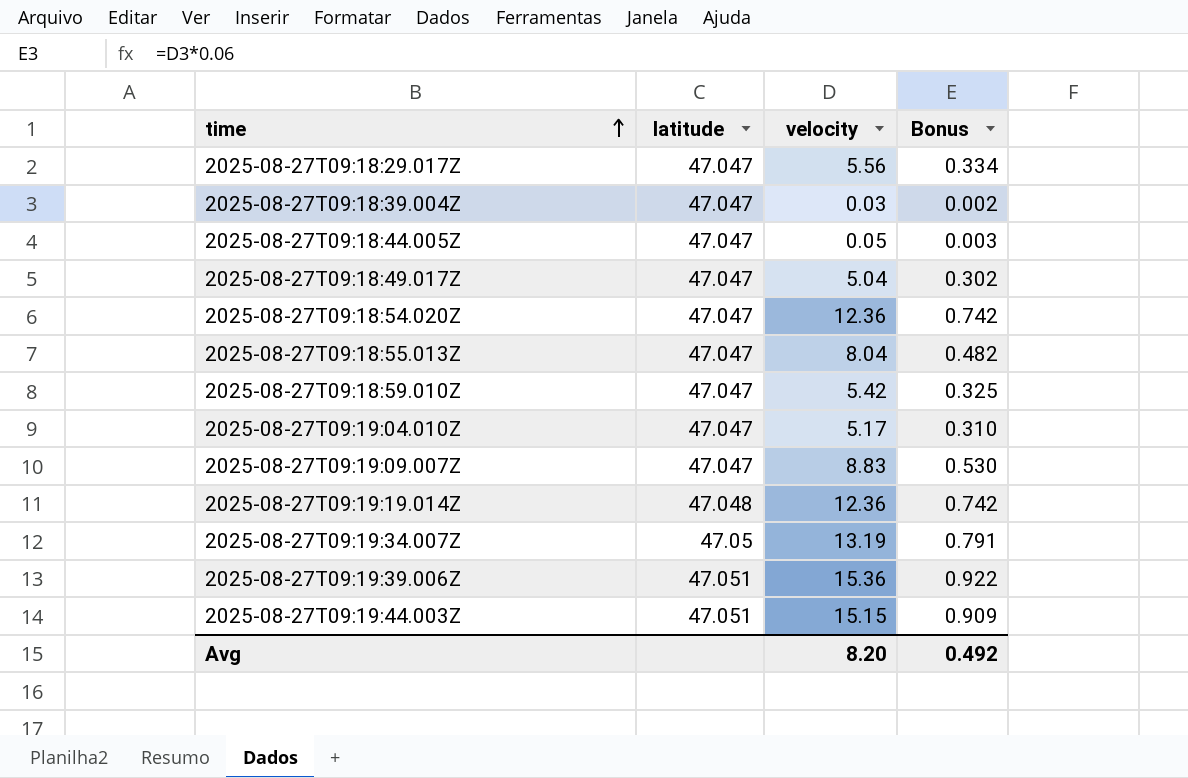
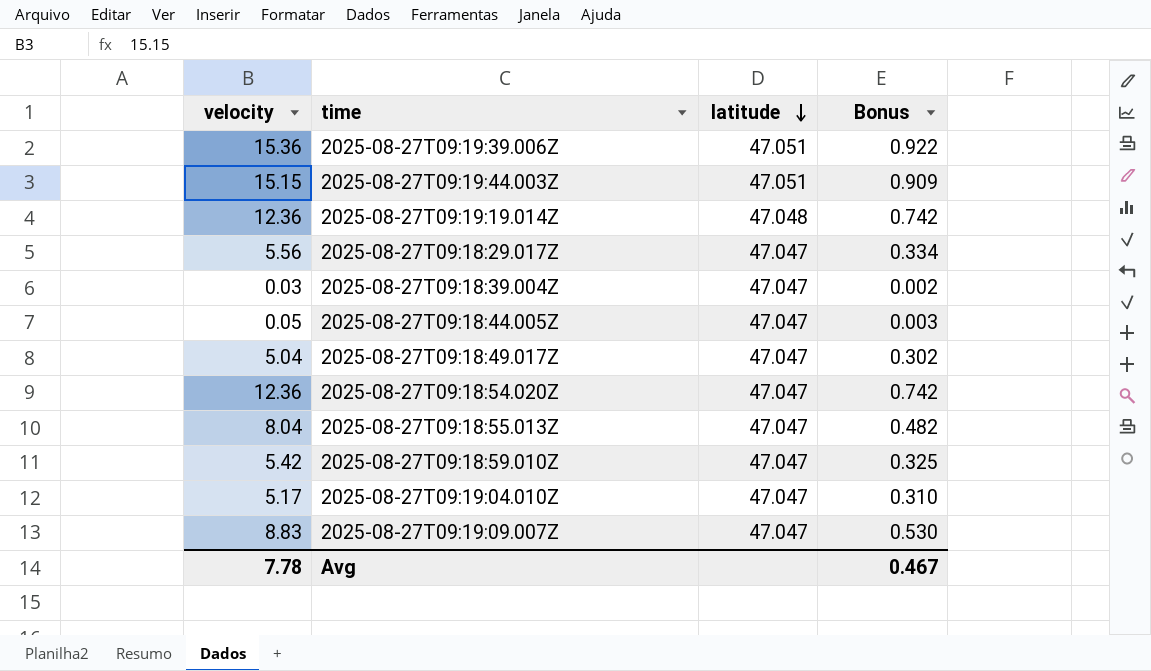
row order: time ascending -> latitude descending
column velocity | position: 3 -> 1
row 2025-08-27T09:19:34.007Z: 47.05 | 13.19 | 0.791 -> none
Avg | velocity: 8.20 -> 7.78
Avg | Bonus: 0.492 -> 0.467

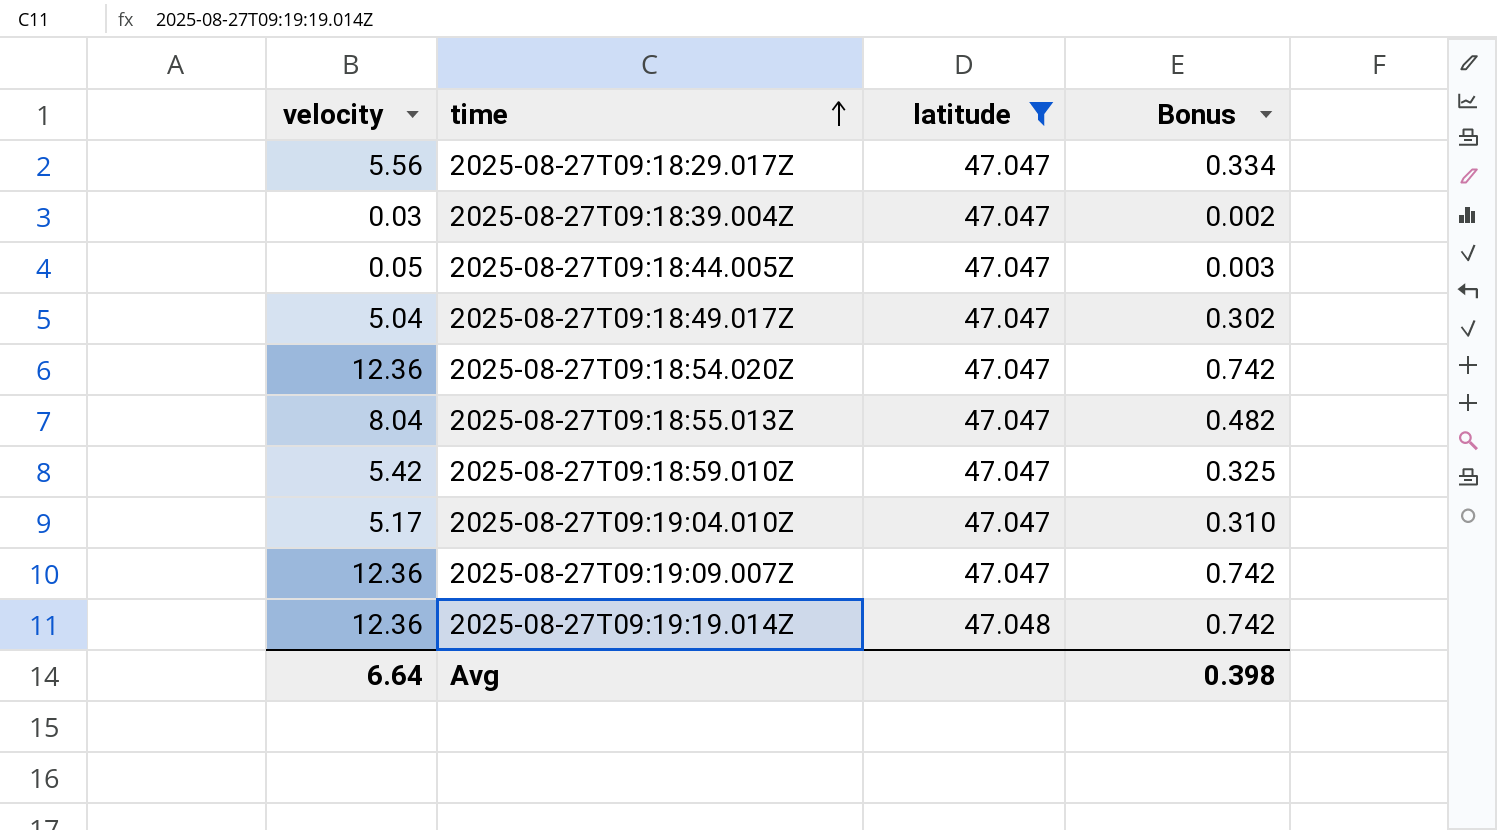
filter: none -> latitude != 47.051
row order: latitude descending -> time ascending
2025-08-27T09:19:09.007Z | velocity: 8.83 -> 12.36
2025-08-27T09:19:09.007Z | Bonus: 0.530 -> 0.742
Avg | velocity: 7.78 -> 6.64
Avg | Bonus: 0.467 -> 0.398

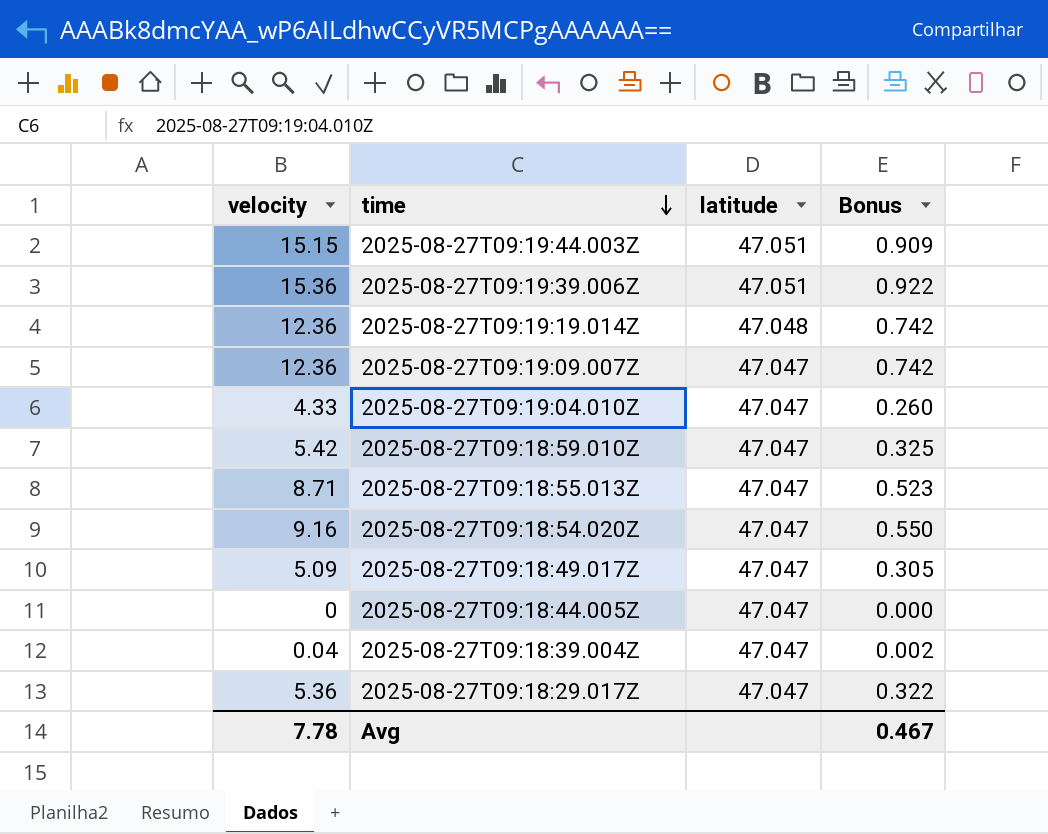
filter: latitude != 47.051 -> none
row order: time ascending -> time descending
2025-08-27T09:19:04.010Z | velocity: 5.17 -> 4.33
2025-08-27T09:19:04.010Z | Bonus: 0.310 -> 0.260
2025-08-27T09:18:55.013Z | velocity: 8.04 -> 8.71
2025-08-27T09:18:55.013Z | Bonus: 0.482 -> 0.523
2025-08-27T09:18:54.020Z | velocity: 12.36 -> 9.16
2025-08-27T09:18:54.020Z | Bonus: 0.742 -> 0.550
2025-08-27T09:18:49.017Z | velocity: 5.04 -> 5.09
2025-08-27T09:18:49.017Z | Bonus: 0.302 -> 0.305
2025-08-27T09:18:44.005Z | velocity: 0.05 -> 0
2025-08-27T09:18:44.005Z | Bonus: 0.003 -> 0.000
2025-08-27T09:18:39.004Z | velocity: 0.03 -> 0.04
2025-08-27T09:18:29.017Z | velocity: 5.56 -> 5.36
2025-08-27T09:18:29.017Z | Bonus: 0.334 -> 0.322
Avg | velocity: 6.64 -> 7.78
Avg | Bonus: 0.398 -> 0.467

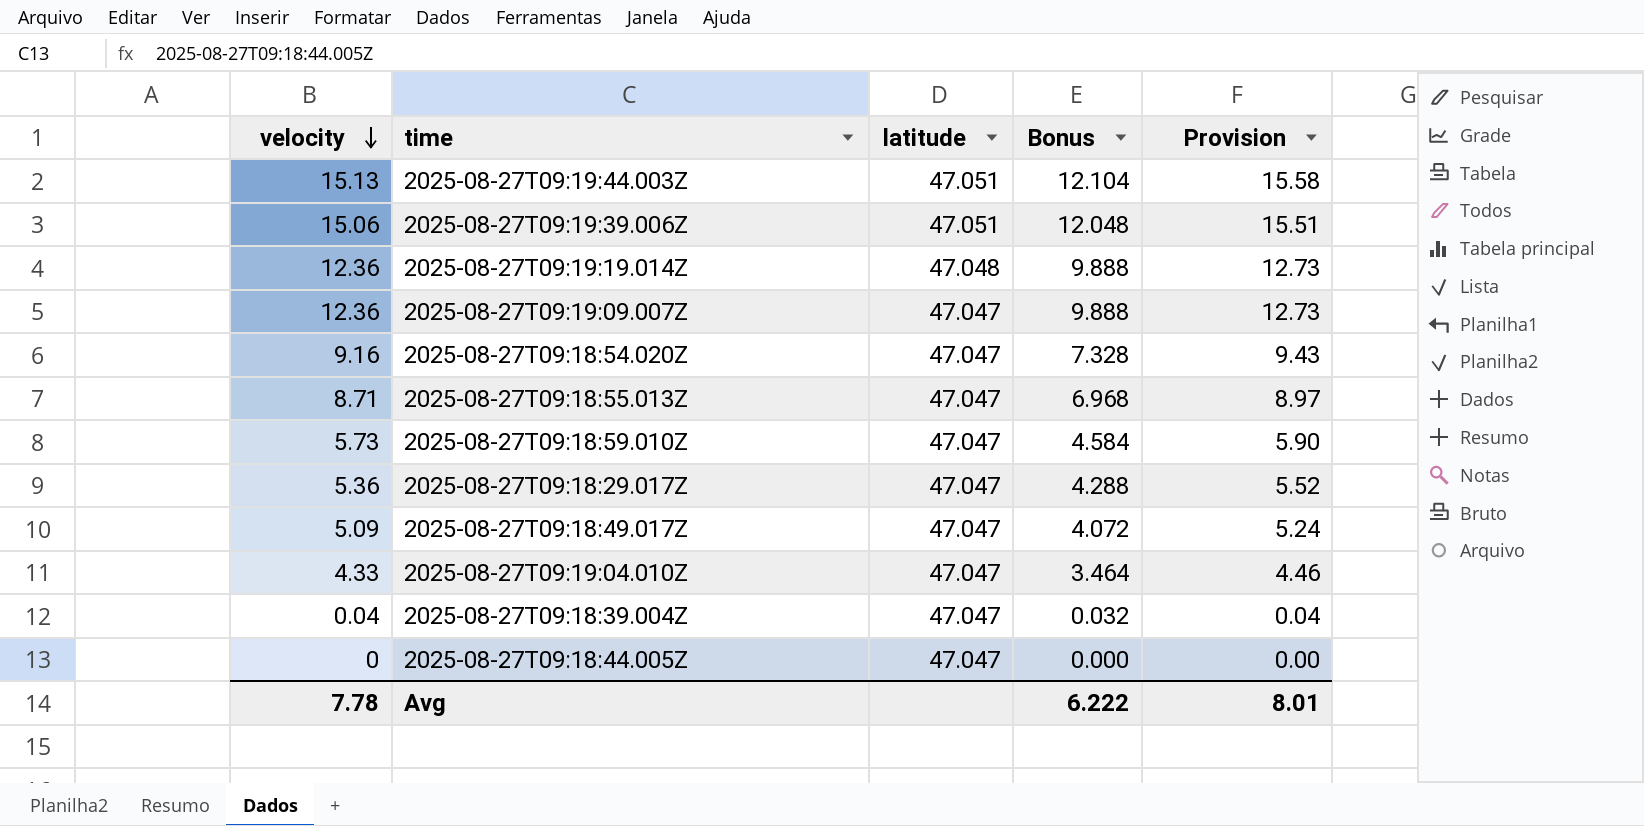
row order: time descending -> velocity descending
column Bonus | formula: [velocity] * 0.06 -> [velocity] * 0.8
column Provision | formula: none -> [velocity] * 1.03
2025-08-27T09:19:44.003Z | velocity: 15.15 -> 15.13
2025-08-27T09:19:39.006Z | velocity: 15.36 -> 15.06
2025-08-27T09:18:59.010Z | velocity: 5.42 -> 5.73
Avg | Bonus: 0.467 -> 6.222

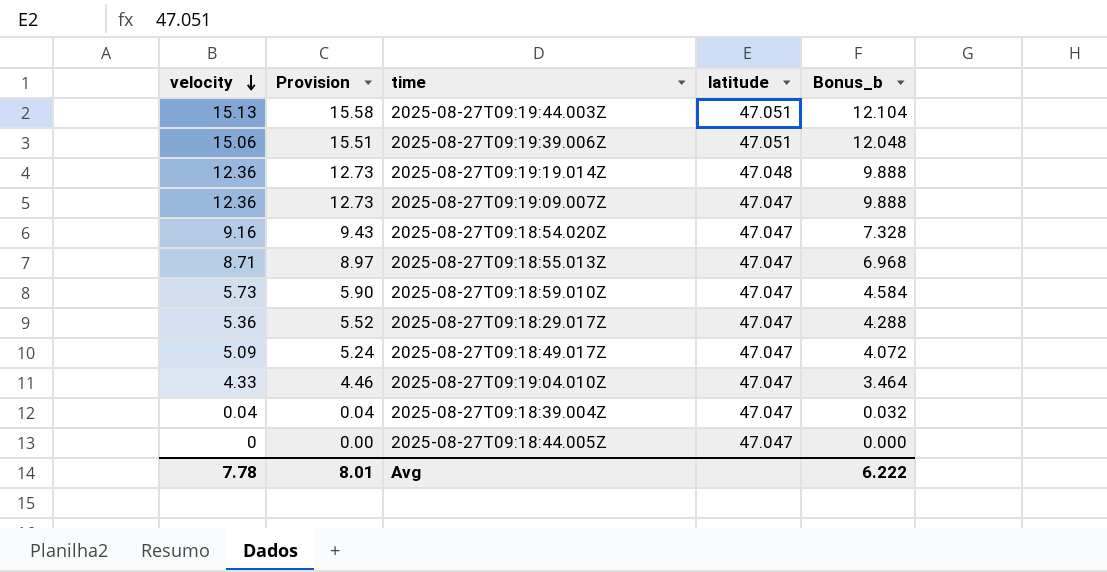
column Provision | position: 5 -> 2
column name: Bonus -> Bonus_b

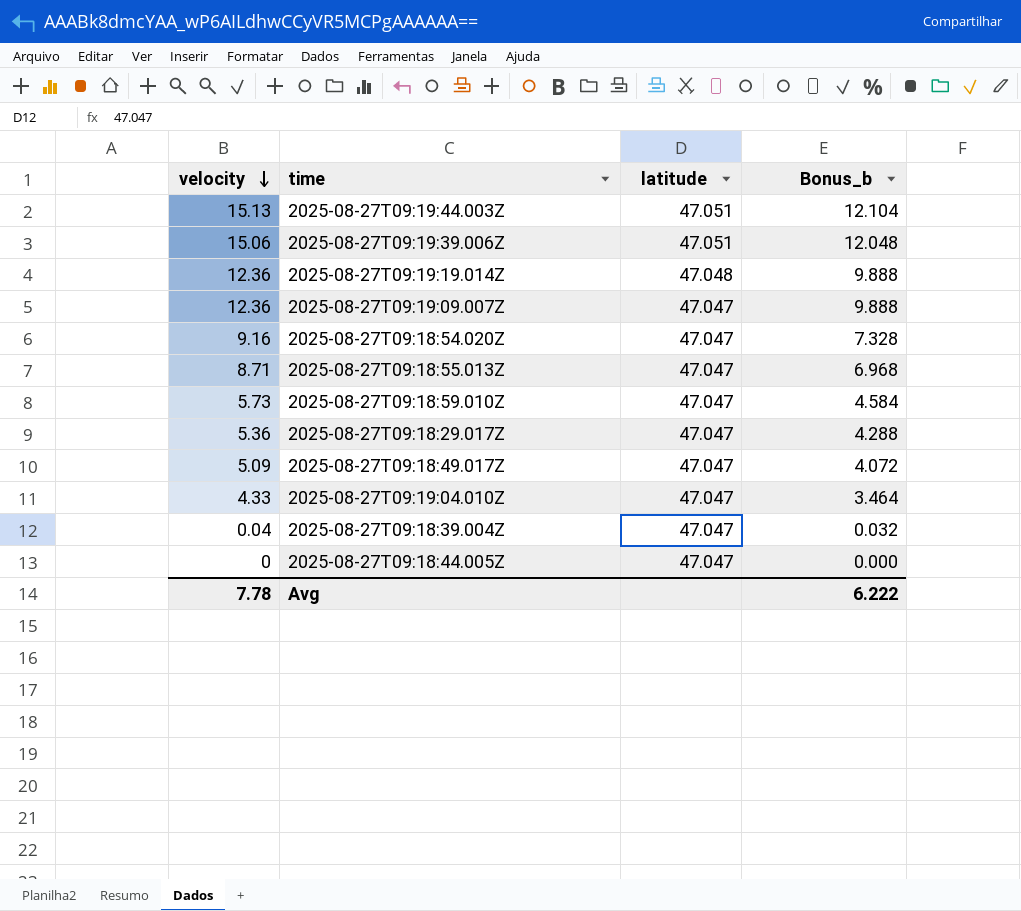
column Provision | formula: [velocity] * 1.03 -> none

